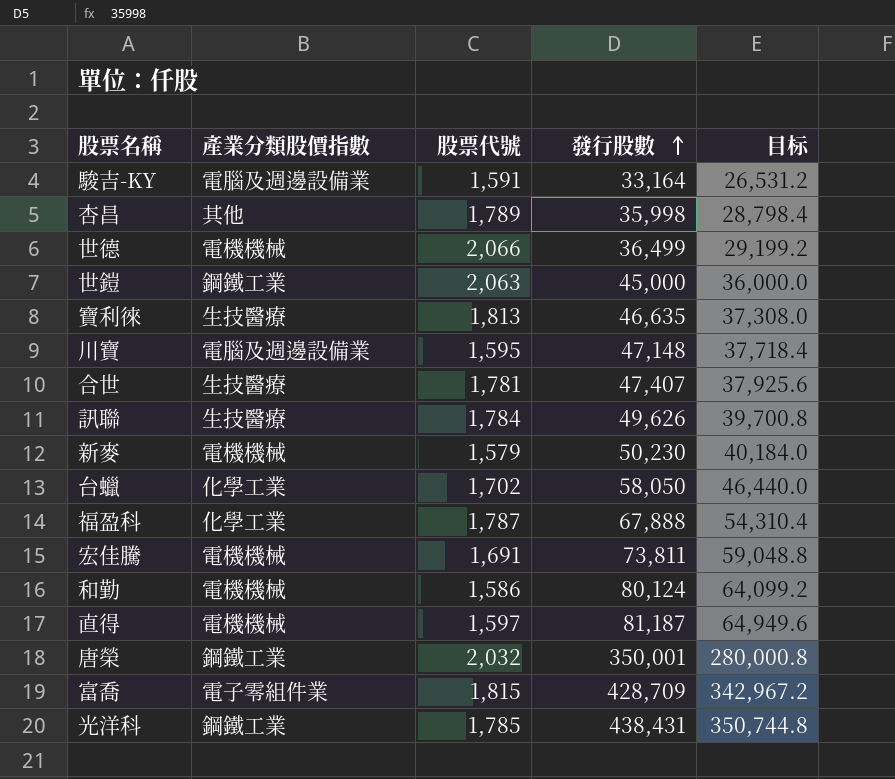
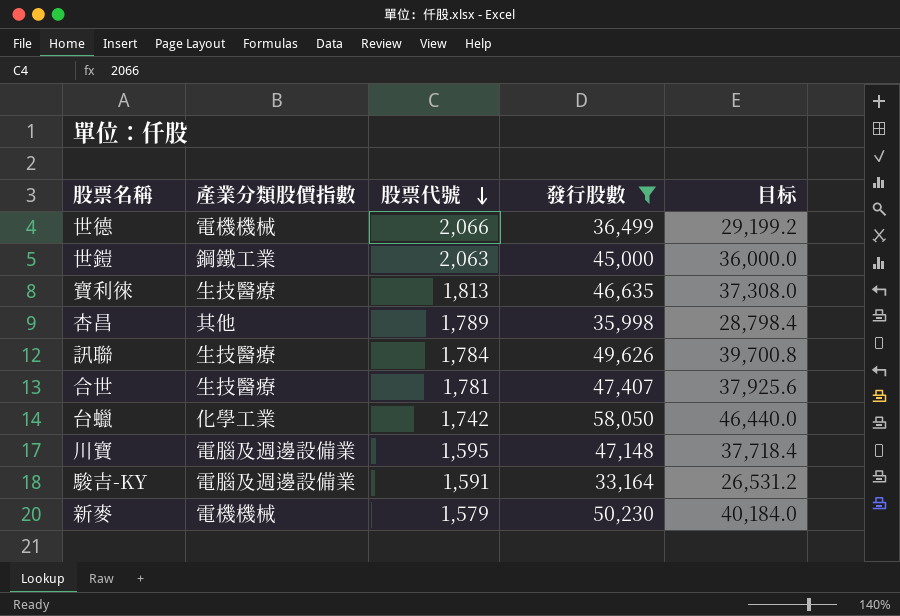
filter: none -> 發行股數 <= 58,050
row order: 發行股數 ascending -> 股票代號 descending
台蠟 | 股票代號: 1,702 -> 1,742

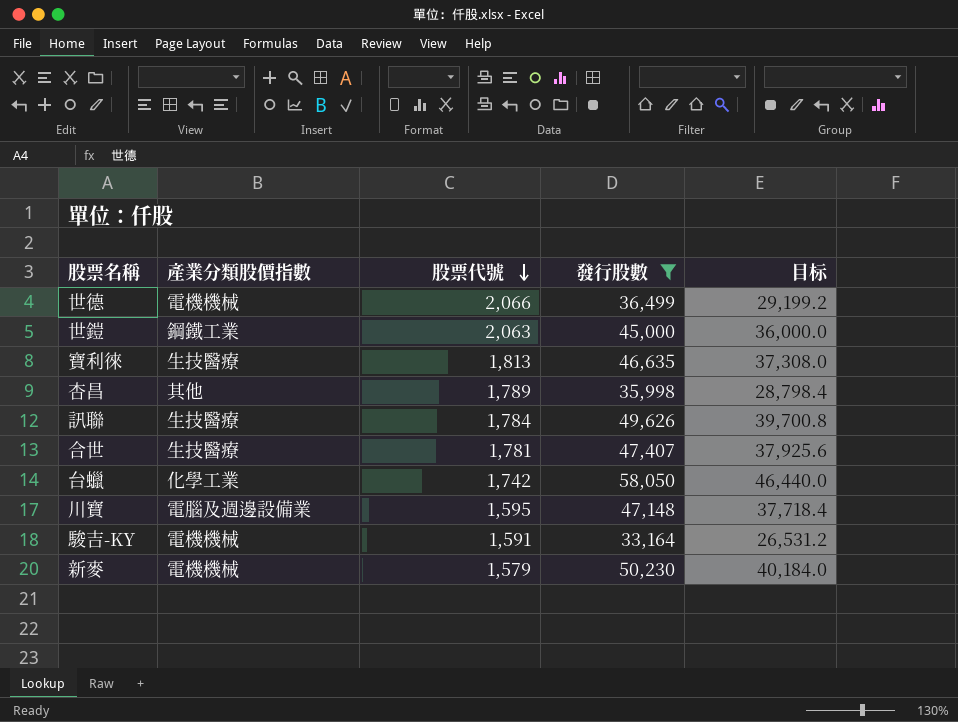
駿吉-KY | 產業分類股價指數: 電腦及週邊設備業 -> 電機機械

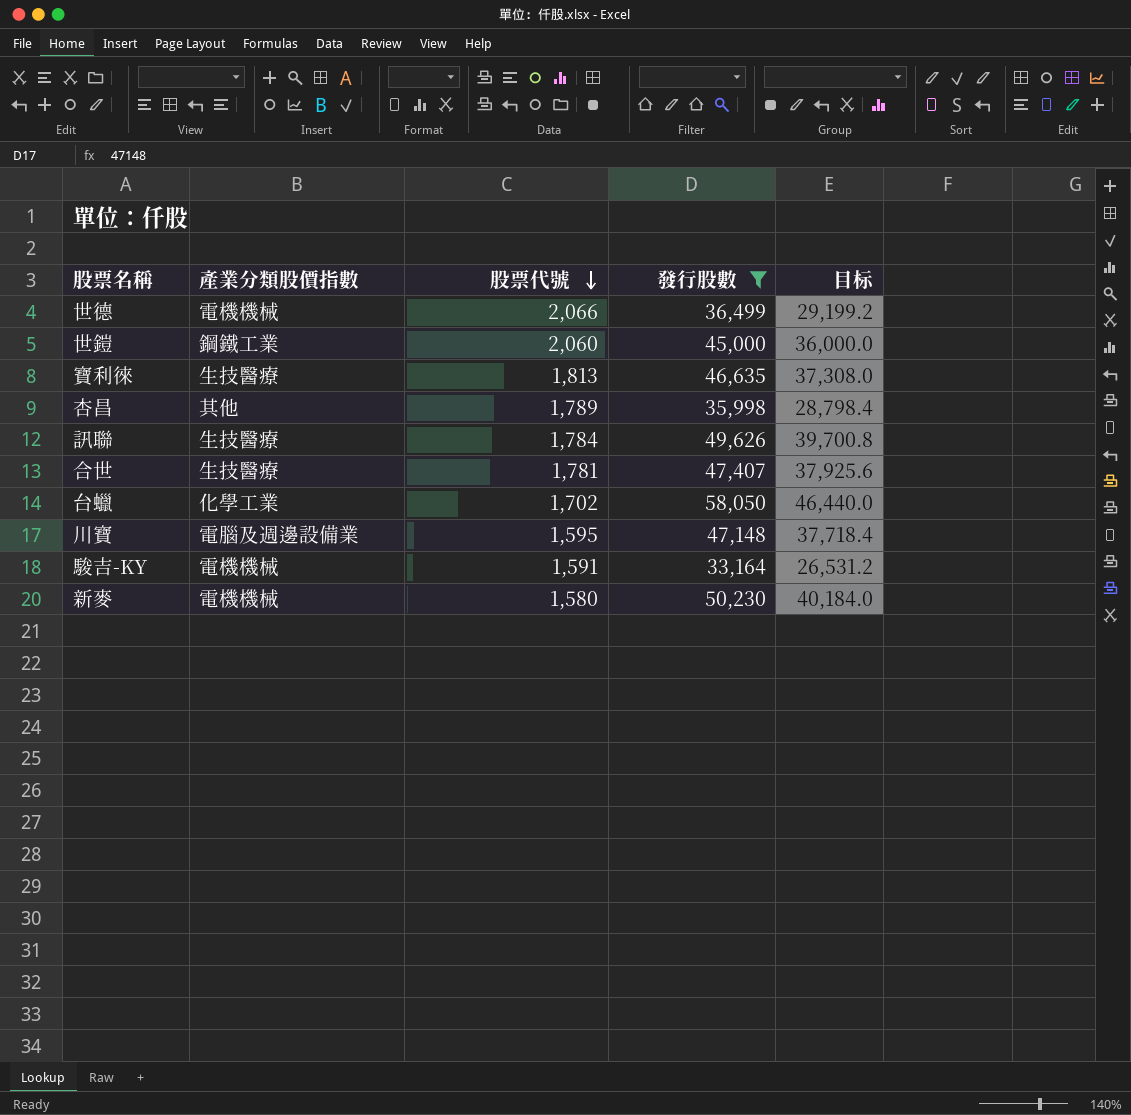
世鎧 | 股票代號: 2,063 -> 2,060
台蠟 | 股票代號: 1,742 -> 1,702
新麥 | 股票代號: 1,579 -> 1,580

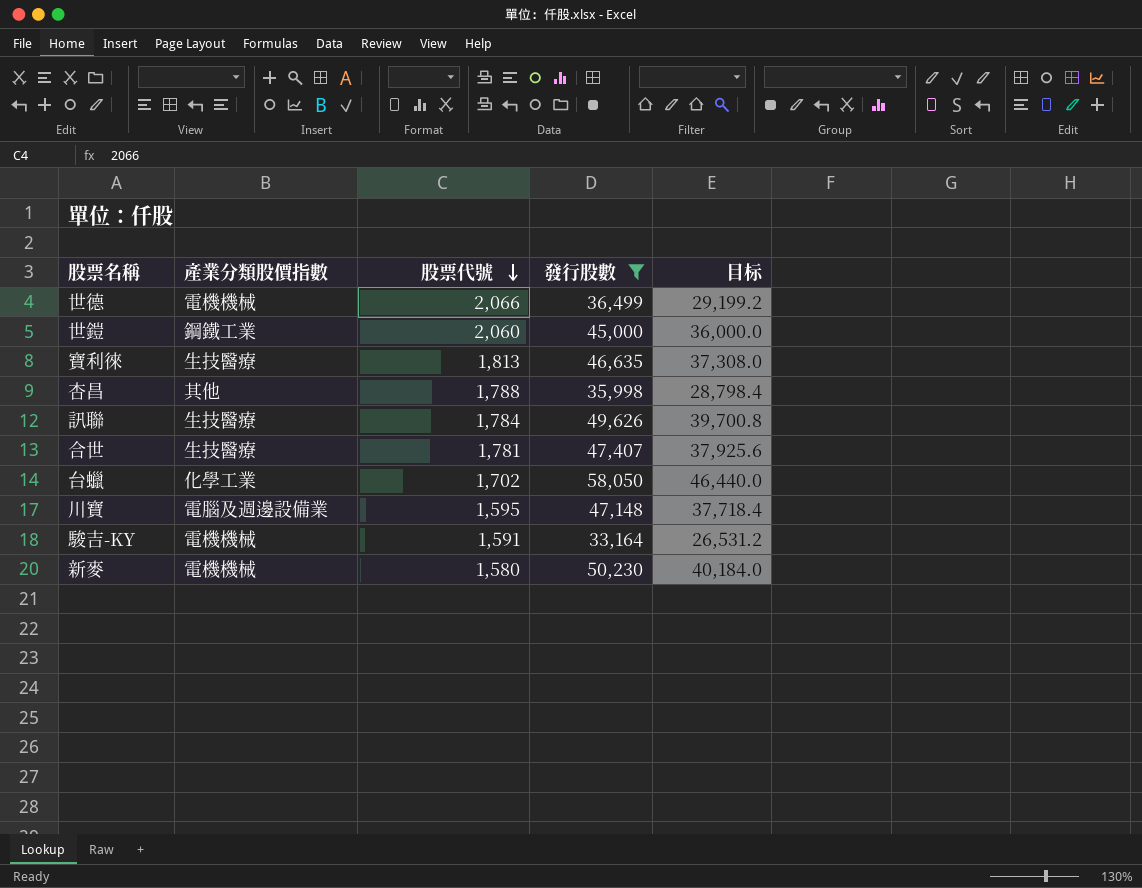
杏昌 | 股票代號: 1,789 -> 1,788

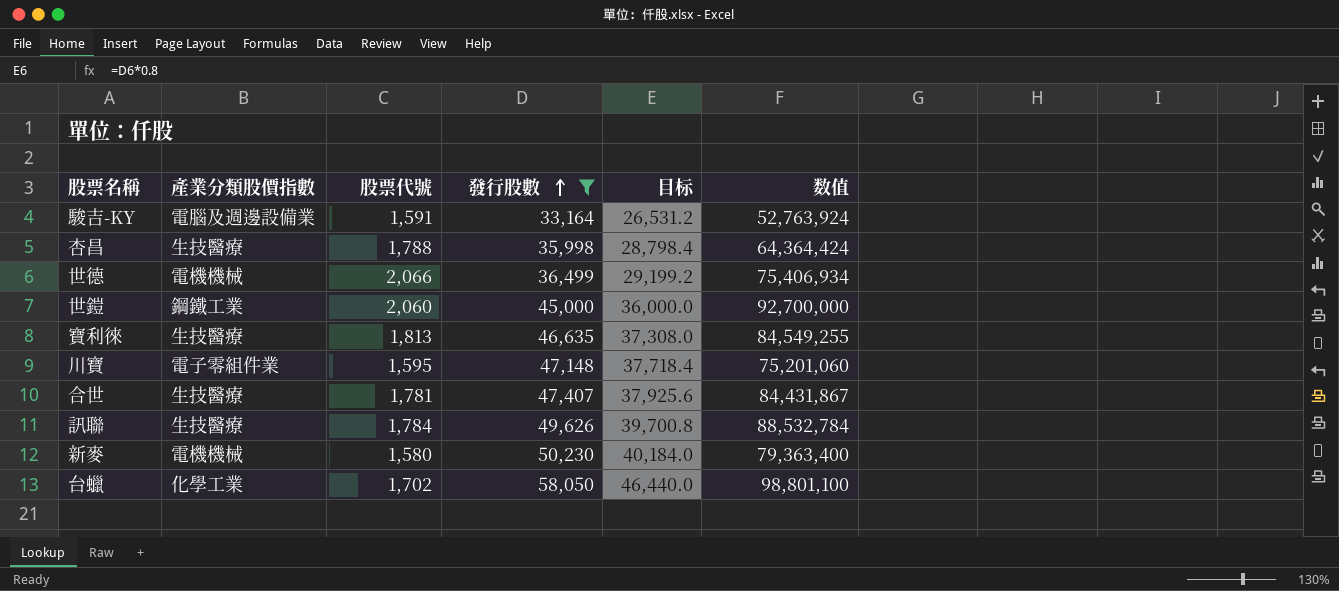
row order: 股票代號 descending -> 發行股數 ascending
column 数值 | formula: none -> [股票代號] * [發行股數]
駿吉-KY | 產業分類股價指數: 電機機械 -> 電腦及週邊設備業
杏昌 | 產業分類股價指數: 其他 -> 生技醫療
川寶 | 產業分類股價指數: 電腦及週邊設備業 -> 電子零組件業

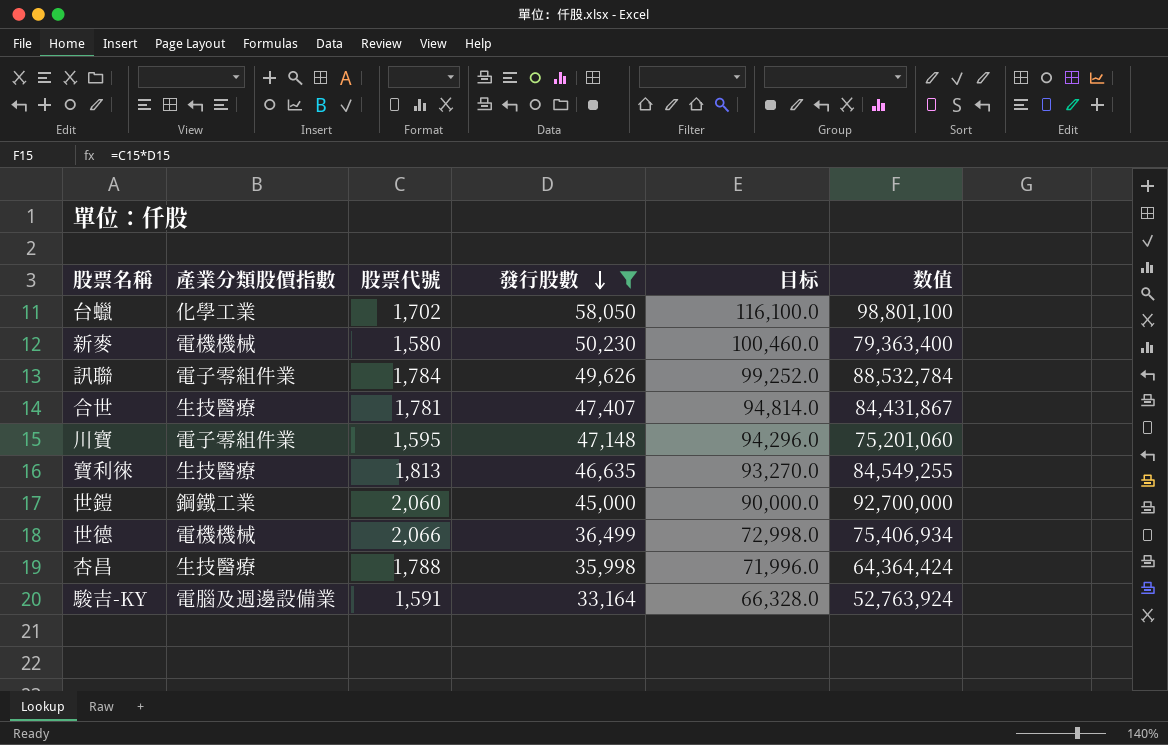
row order: 發行股數 ascending -> 發行股數 descending
column 目标 | formula: [發行股數] * 0.8 -> [發行股數] * 2
訊聯 | 產業分類股價指數: 生技醫療 -> 電子零組件業

